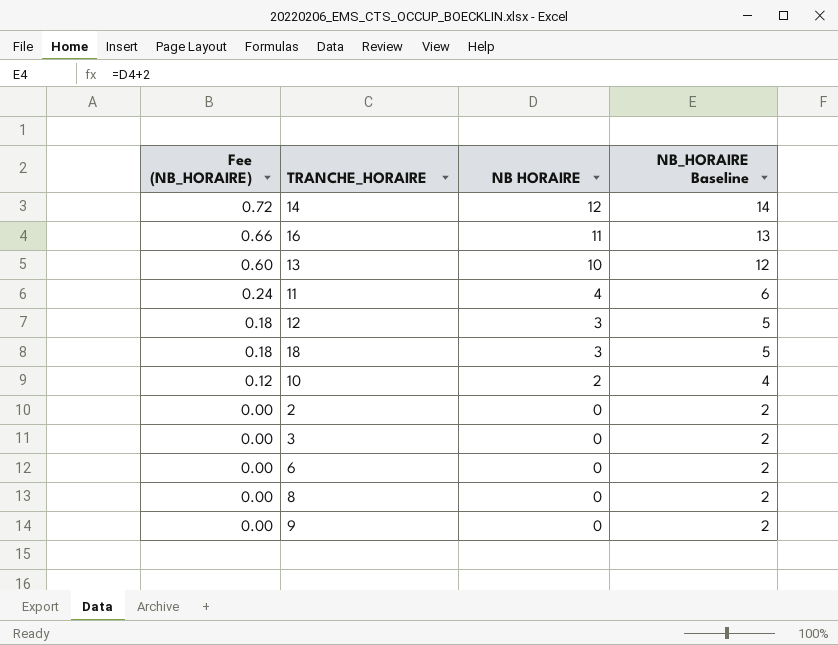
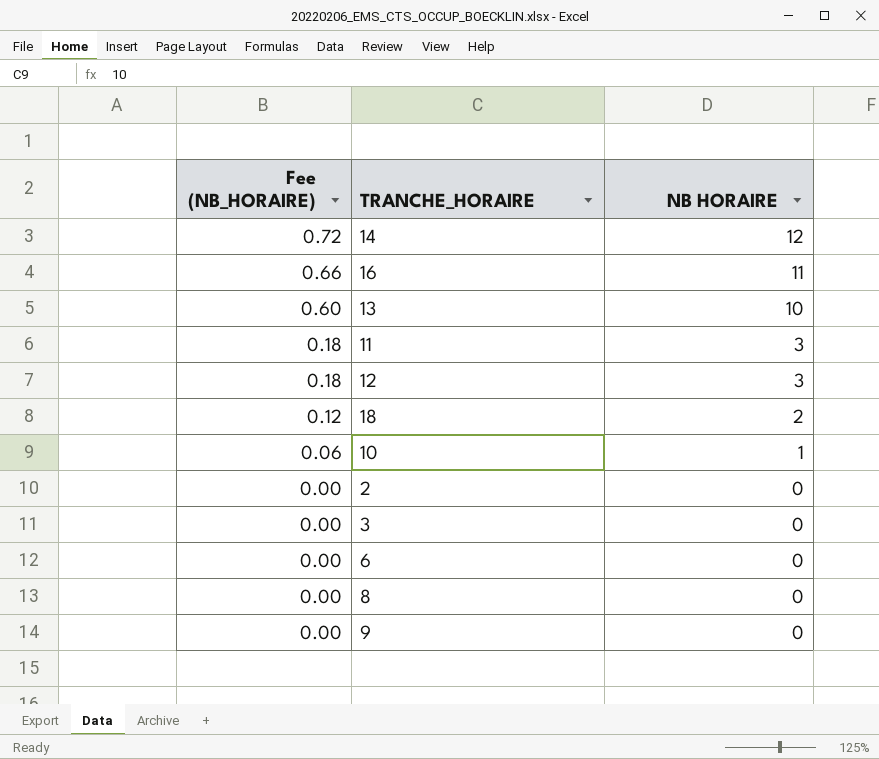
column NB_HORAIRE Baseline | formula: [NB HORAIRE] + 2 -> none
11 | Fee (NB_HORAIRE): 0.24 -> 0.18
11 | NB HORAIRE: 4 -> 3
18 | Fee (NB_HORAIRE): 0.18 -> 0.12
18 | NB HORAIRE: 3 -> 2
10 | Fee (NB_HORAIRE): 0.12 -> 0.06
10 | NB HORAIRE: 2 -> 1

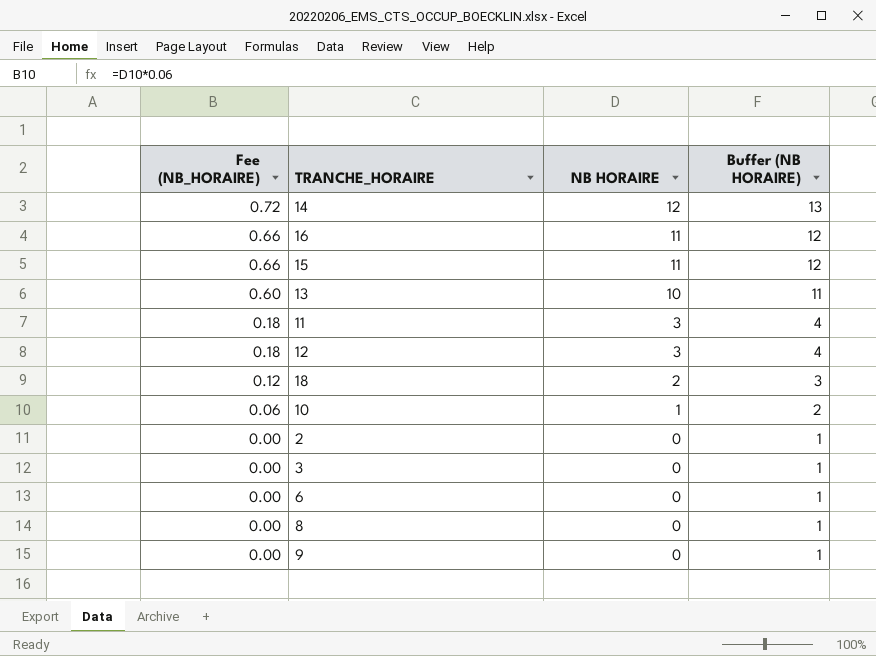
column Buffer (NB HORAIRE) | formula: none -> [NB HORAIRE] + 1
row 15: none -> 0.66 | 11 | 12

